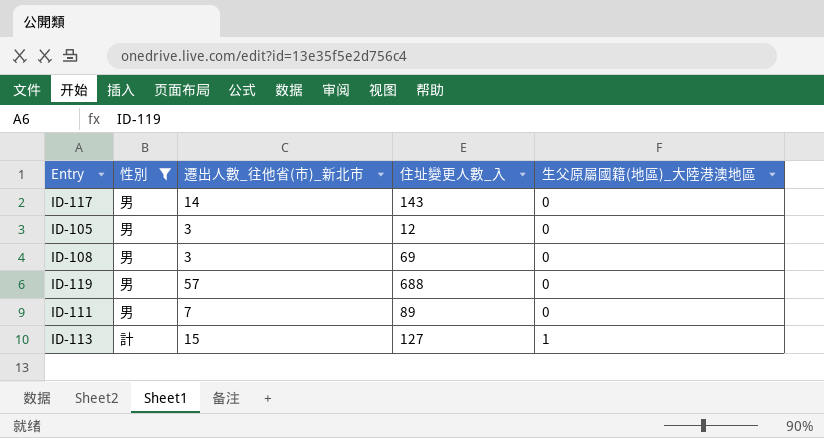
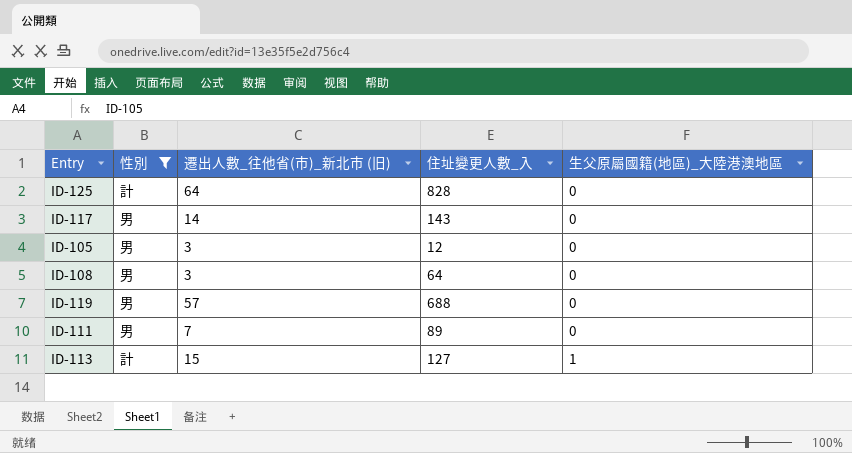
column name: 遷出人數_往他省(市)_新北市 -> 遷出人數_往他省(市)_新北市 (旧)
row ID-125: none -> 計 | 64 | 828 | 0
ID-108 | 住址變更人數_入: 69 -> 64

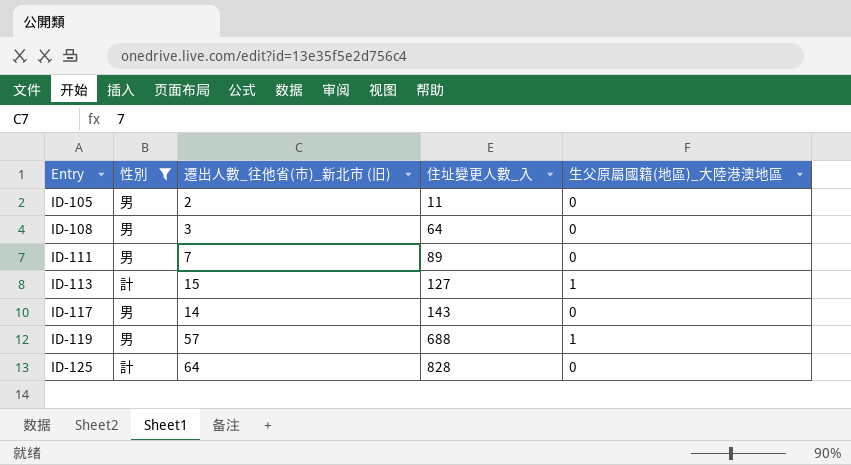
row order: 生父原屬國籍(地區)_大陸港澳地區 ascending -> Entry ascending
ID-105 | 遷出人數_往他省(市)_新北市 (旧): 3 -> 2
ID-105 | 住址變更人數_入: 12 -> 11
ID-119 | 生父原屬國籍(地區)_大陸港澳地區: 0 -> 1

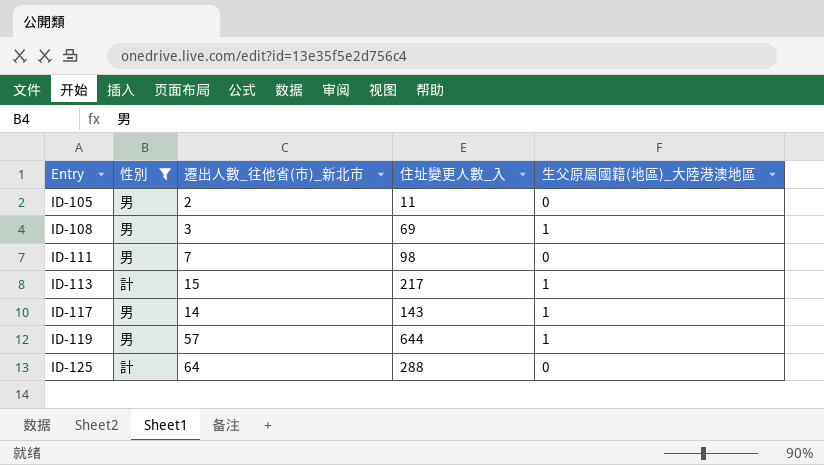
column name: 遷出人數_往他省(市)_新北市 (旧) -> 遷出人數_往他省(市)_新北市
ID-108 | 住址變更人數_入: 64 -> 69
ID-108 | 生父原屬國籍(地區)_大陸港澳地區: 0 -> 1
ID-111 | 住址變更人數_入: 89 -> 98
ID-113 | 住址變更人數_入: 127 -> 217
ID-117 | 生父原屬國籍(地區)_大陸港澳地區: 0 -> 1
ID-119 | 住址變更人數_入: 688 -> 644
ID-125 | 住址變更人數_入: 828 -> 288

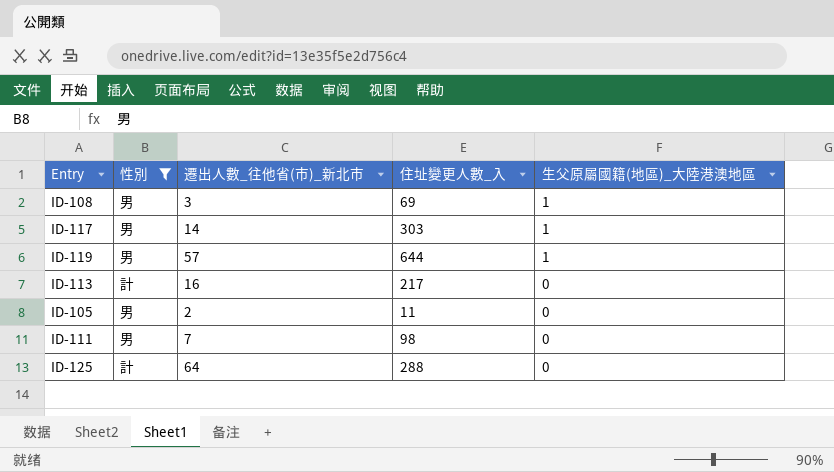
row order: Entry ascending -> 生父原屬國籍(地區)_大陸港澳地區 descending
ID-117 | 住址變更人數_入: 143 -> 303
ID-113 | 遷出人數_往他省(市)_新北市: 15 -> 16
ID-113 | 生父原屬國籍(地區)_大陸港澳地區: 1 -> 0

